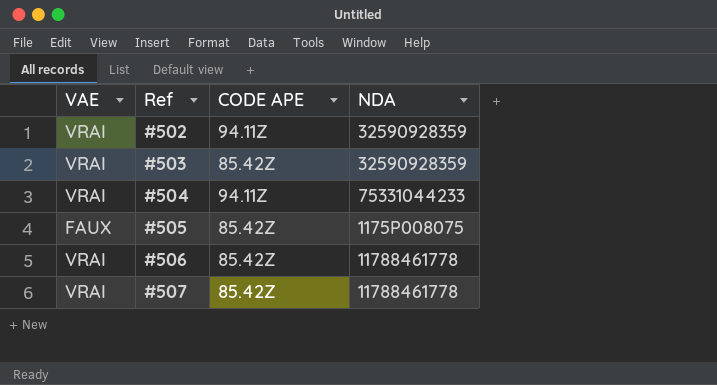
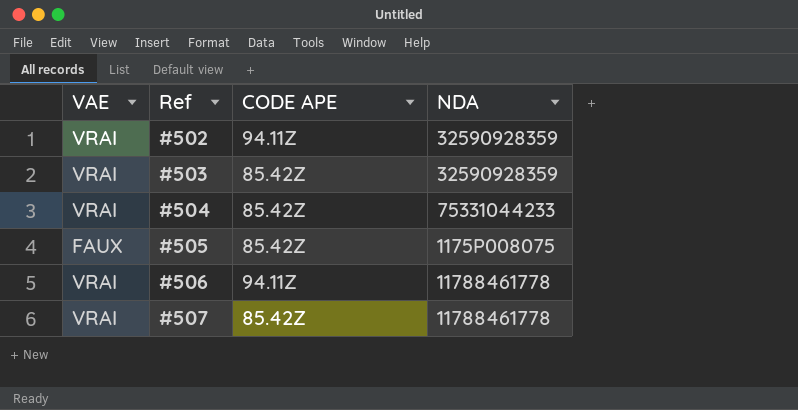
#504 | CODE APE: 94.11Z -> 85.42Z
#506 | CODE APE: 85.42Z -> 94.11Z

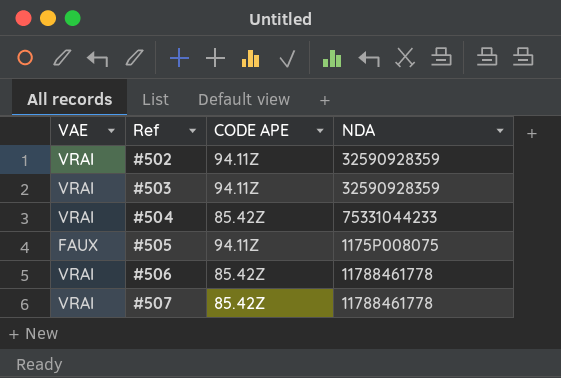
#503 | CODE APE: 85.42Z -> 94.11Z
#505 | CODE APE: 85.42Z -> 94.11Z
#506 | CODE APE: 94.11Z -> 85.42Z

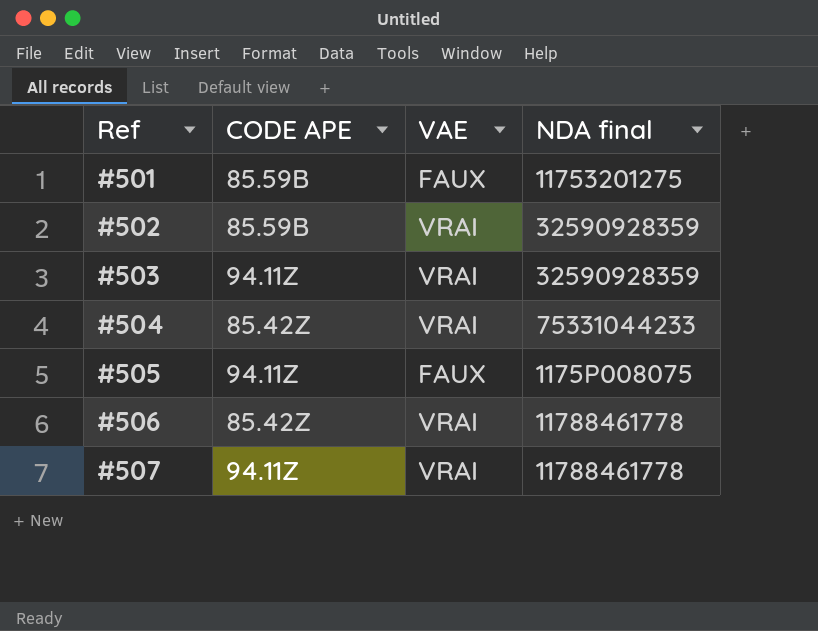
column VAE | position: 1 -> 3
column name: NDA -> NDA final
row #501: none -> 85.59B | FAUX | 11753201275
#502 | CODE APE: 94.11Z -> 85.59B
#507 | CODE APE: 85.42Z -> 94.11Z

